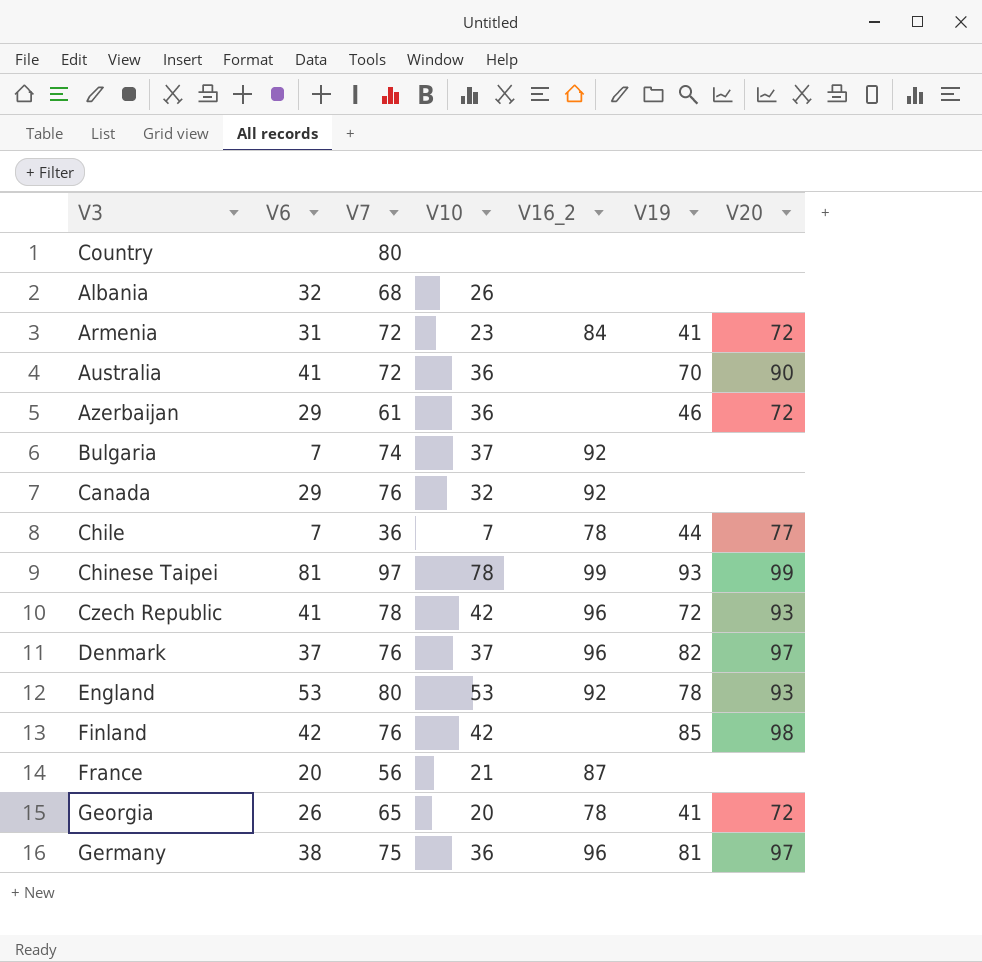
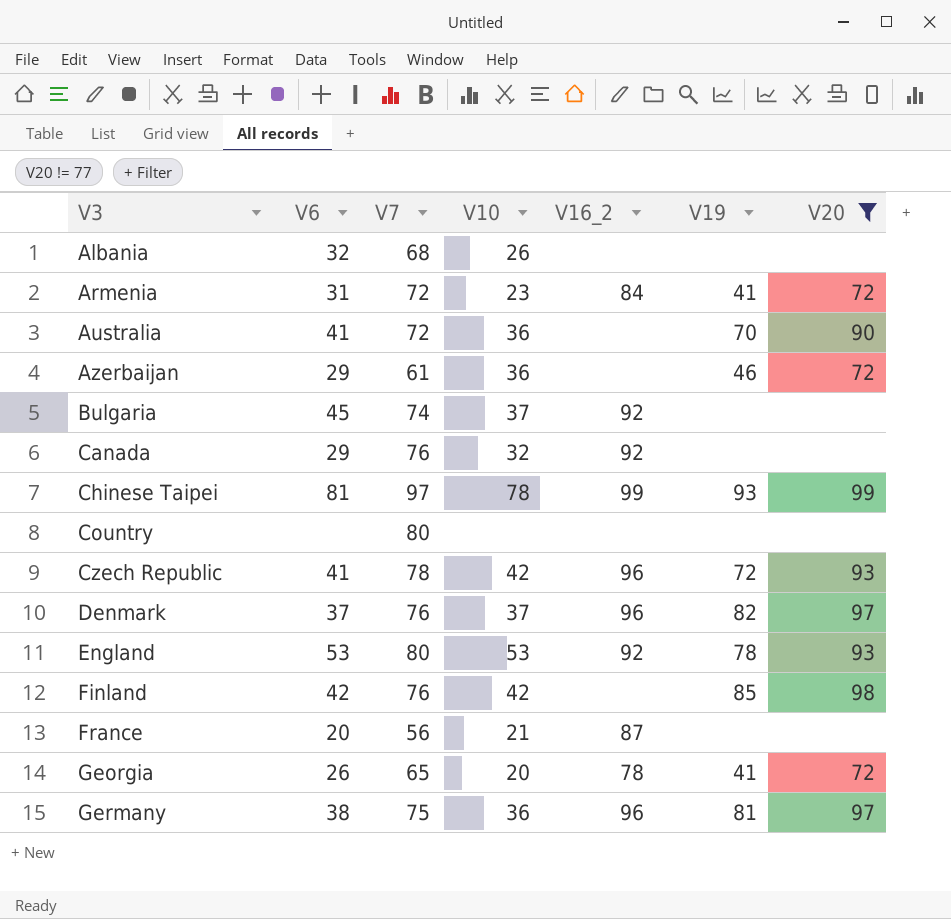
filter: none -> V20 != 77
row order: none -> V3 ascending
Bulgaria | V6: 7 -> 45

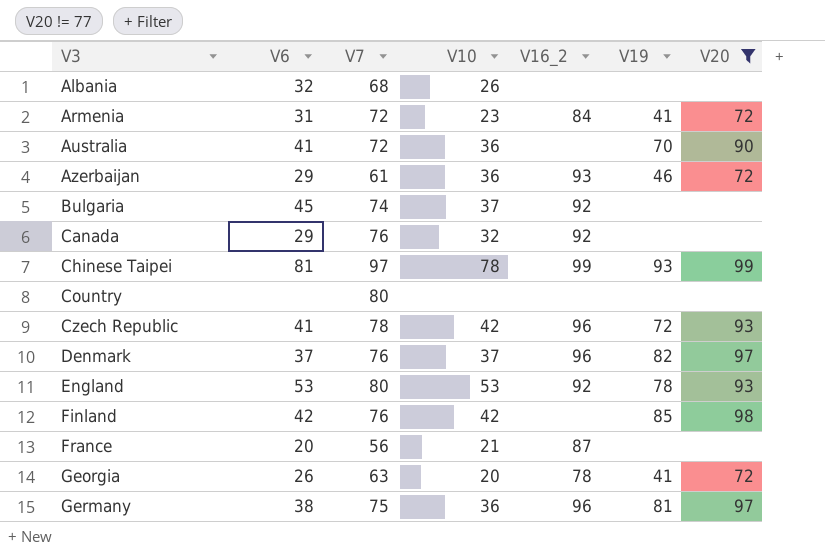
Azerbaijan | V16_2: none -> 93
Georgia | V7: 65 -> 63

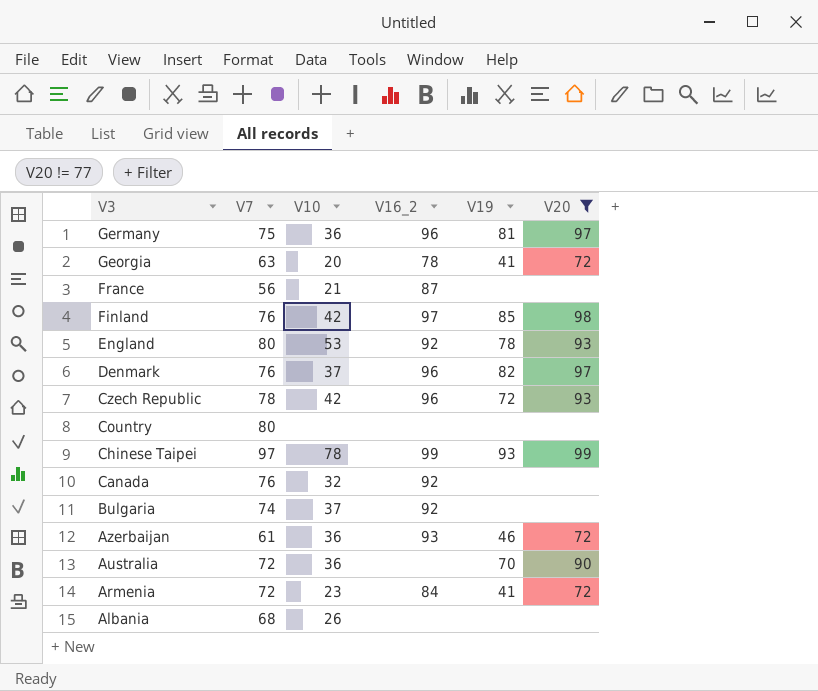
row order: V3 ascending -> V3 descending
column V6 | position: 2 -> none
Finland | V16_2: none -> 97

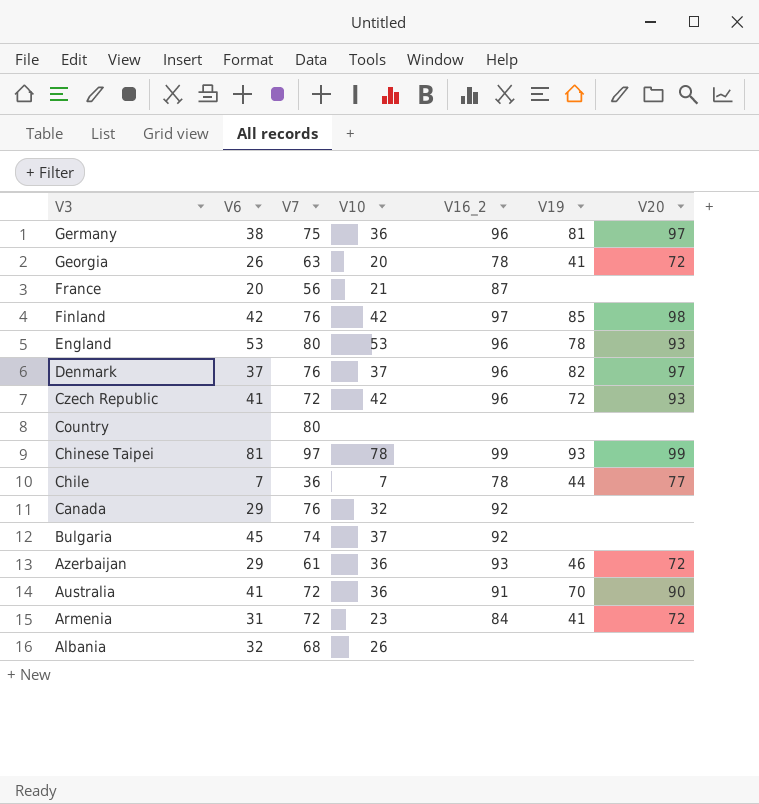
filter: V20 != 77 -> none
column V6 | position: none -> 2
England | V16_2: 92 -> 96
Czech Republic | V7: 78 -> 72
Australia | V16_2: none -> 91

